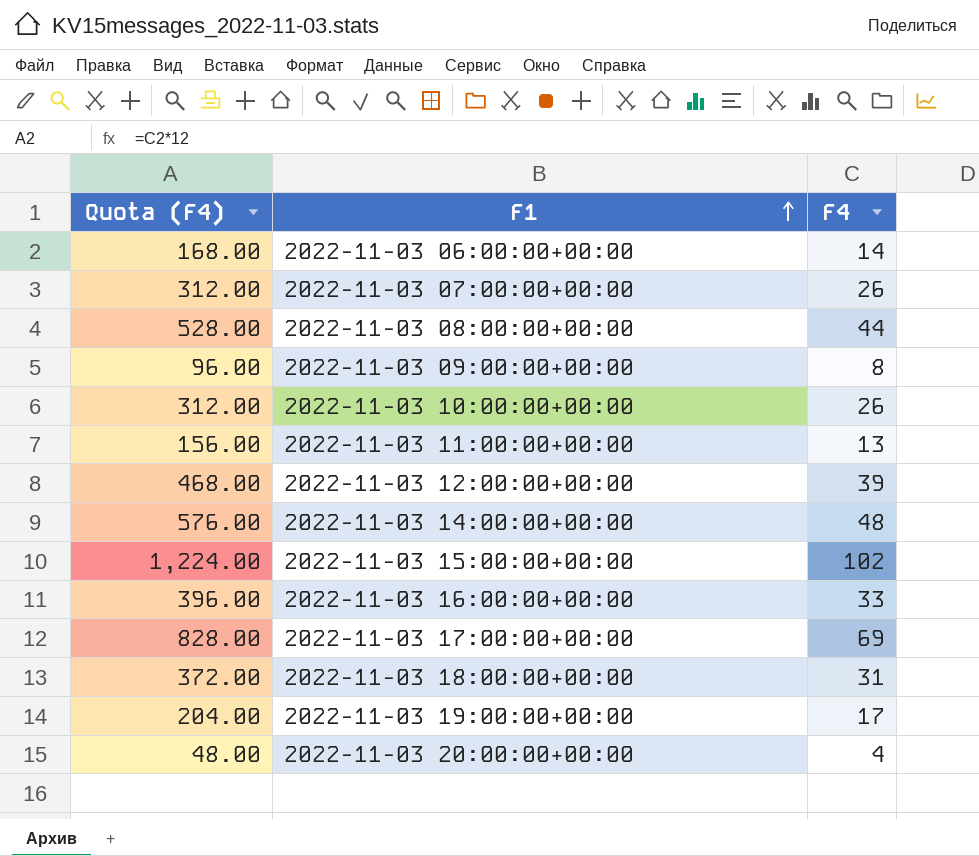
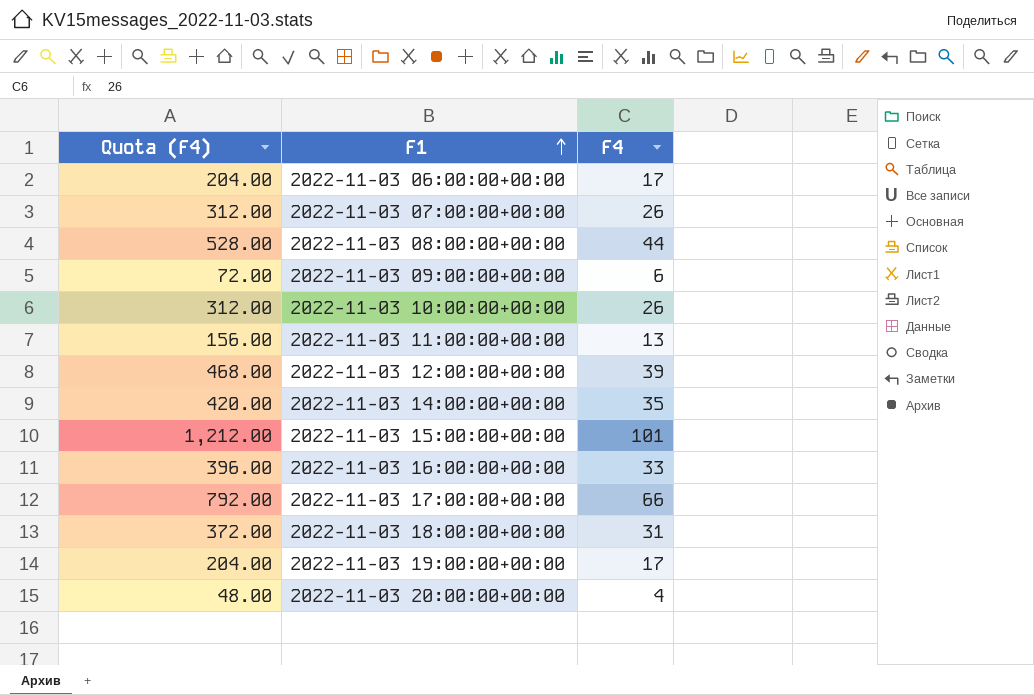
2022-11-03 06:00:00+00:00 | Quota (F4): 168.00 -> 204.00
2022-11-03 06:00:00+00:00 | F4: 14 -> 17
2022-11-03 09:00:00+00:00 | Quota (F4): 96.00 -> 72.00
2022-11-03 09:00:00+00:00 | F4: 8 -> 6
2022-11-03 14:00:00+00:00 | Quota (F4): 576.00 -> 420.00
2022-11-03 14:00:00+00:00 | F4: 48 -> 35
2022-11-03 15:00:00+00:00 | Quota (F4): 1,224.00 -> 1,212.00
2022-11-03 15:00:00+00:00 | F4: 102 -> 101
2022-11-03 17:00:00+00:00 | Quota (F4): 828.00 -> 792.00
2022-11-03 17:00:00+00:00 | F4: 69 -> 66

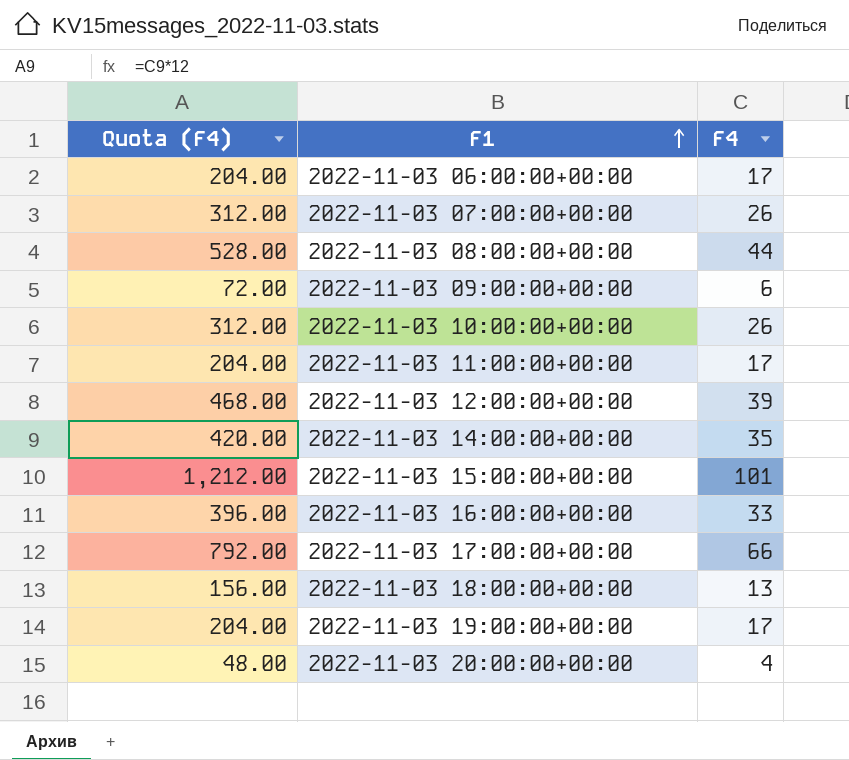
2022-11-03 11:00:00+00:00 | Quota (F4): 156.00 -> 204.00
2022-11-03 11:00:00+00:00 | F4: 13 -> 17
2022-11-03 18:00:00+00:00 | Quota (F4): 372.00 -> 156.00
2022-11-03 18:00:00+00:00 | F4: 31 -> 13

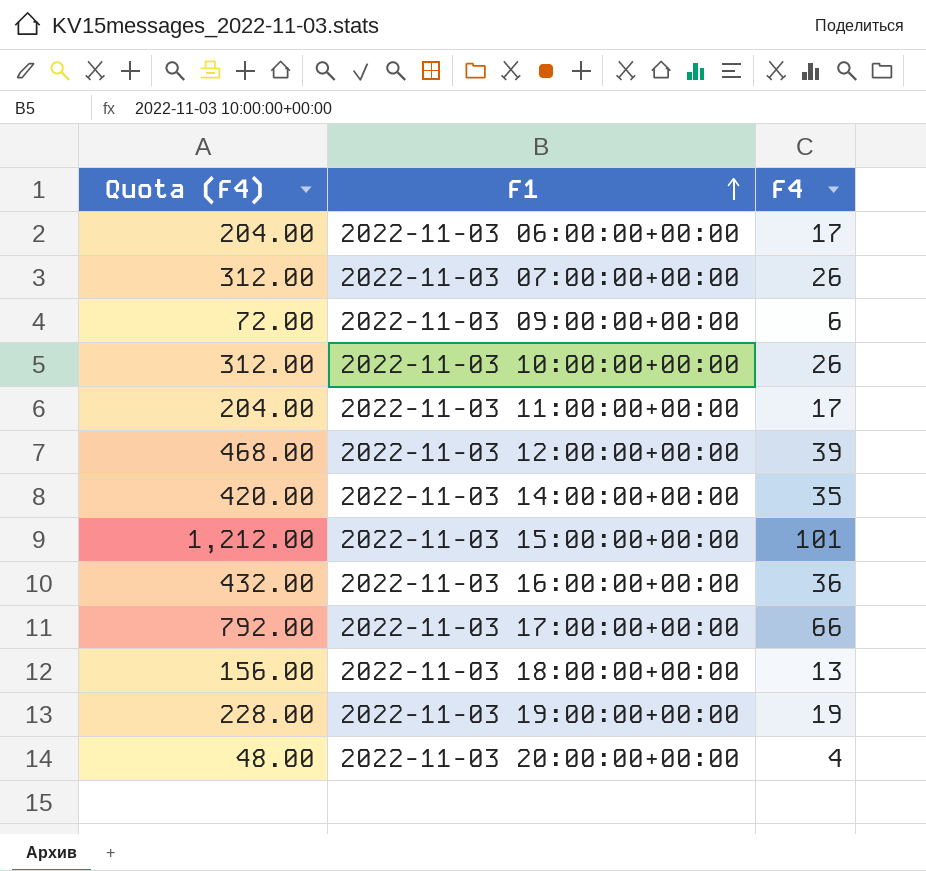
row 2022-11-03 08:00:00+00:00: 528.00 | 44 -> none
2022-11-03 16:00:00+00:00 | Quota (F4): 396.00 -> 432.00
2022-11-03 16:00:00+00:00 | F4: 33 -> 36
2022-11-03 19:00:00+00:00 | Quota (F4): 204.00 -> 228.00
2022-11-03 19:00:00+00:00 | F4: 17 -> 19

